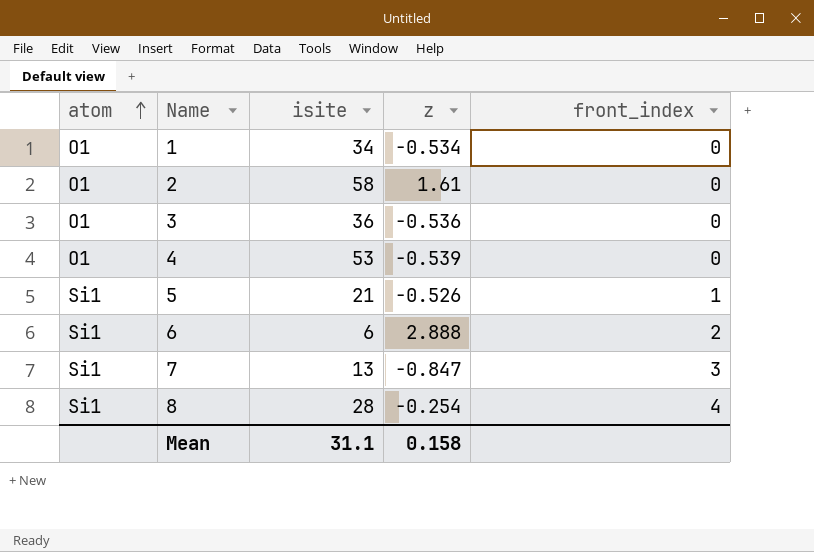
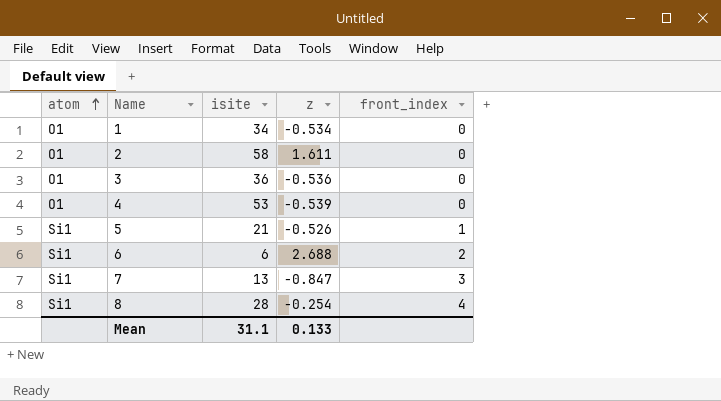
2 | z: 1.61 -> 1.611
6 | z: 2.888 -> 2.688
Mean | z: 0.158 -> 0.133

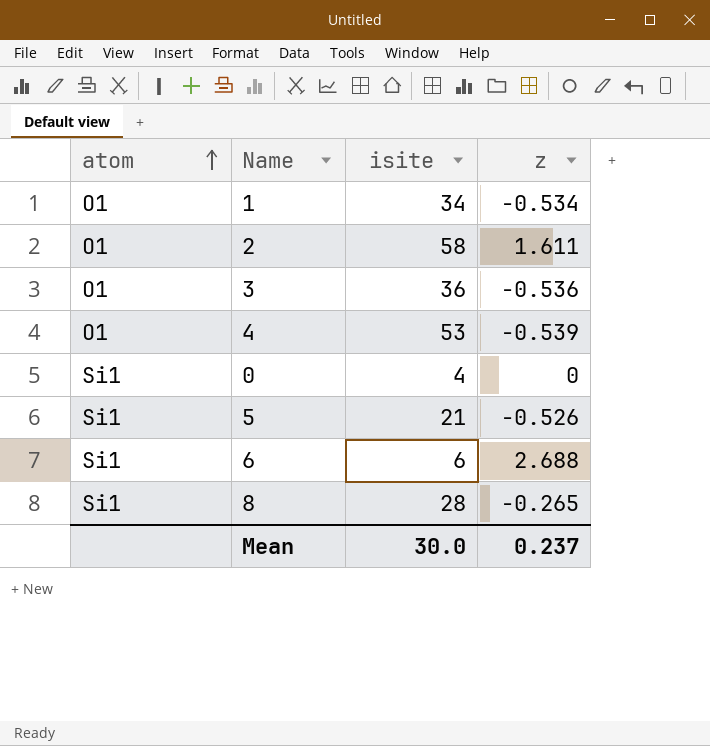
column front_index | position: 5 -> none
row 7: Si1 | 13 | -0.847 | 3 -> none
row 0: none -> Si1 | 4 | 0
8 | z: -0.254 -> -0.265
Mean | isite: 31.1 -> 30.0
Mean | z: 0.133 -> 0.237

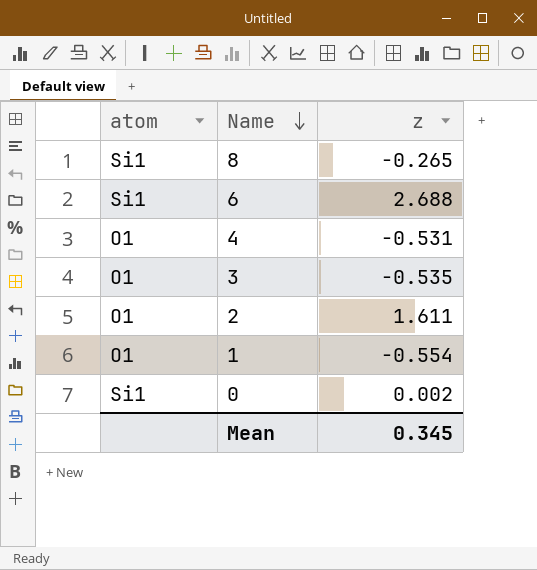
row order: atom ascending -> Name descending
column isite | position: 3 -> none
row 5: Si1 | 21 | -0.526 -> none
4 | z: -0.539 -> -0.531
3 | z: -0.536 -> -0.535
1 | z: -0.534 -> -0.554
0 | z: 0 -> 0.002
Mean | z: 0.237 -> 0.345

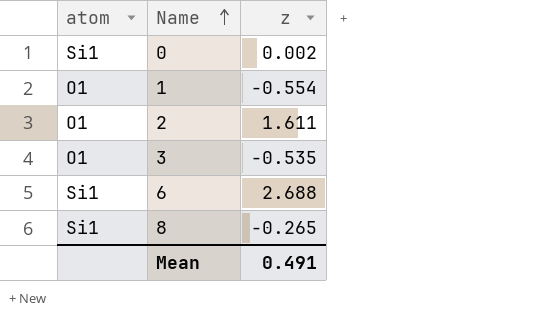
row order: Name descending -> Name ascending
row 4: O1 | -0.531 -> none
Mean | z: 0.345 -> 0.491

